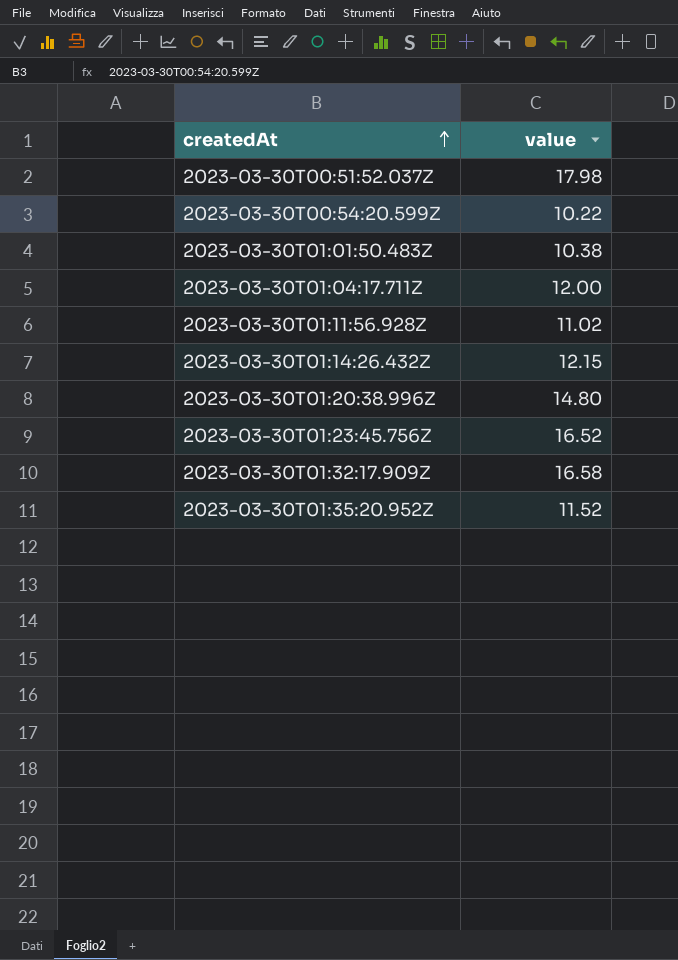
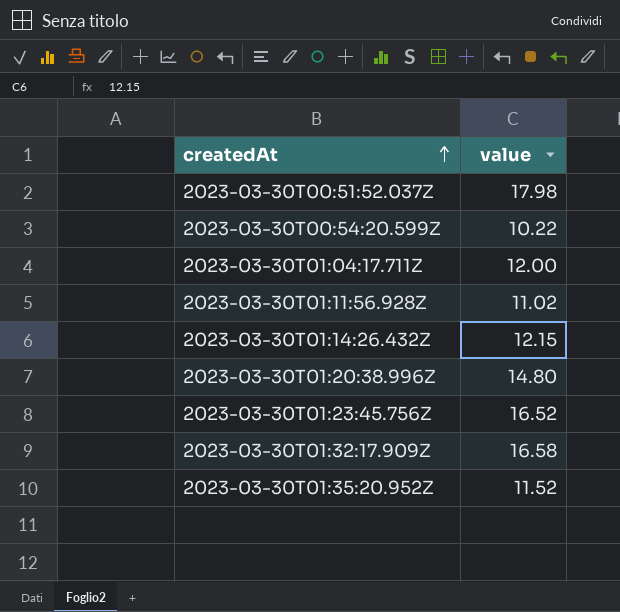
row 2023-03-30T01:01:50.483Z: 10.38 -> none

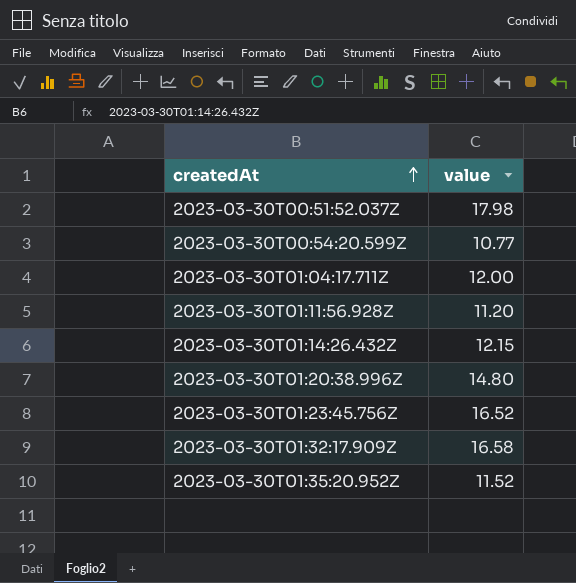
2023-03-30T00:54:20.599Z | value: 10.22 -> 10.77
2023-03-30T01:11:56.928Z | value: 11.02 -> 11.20

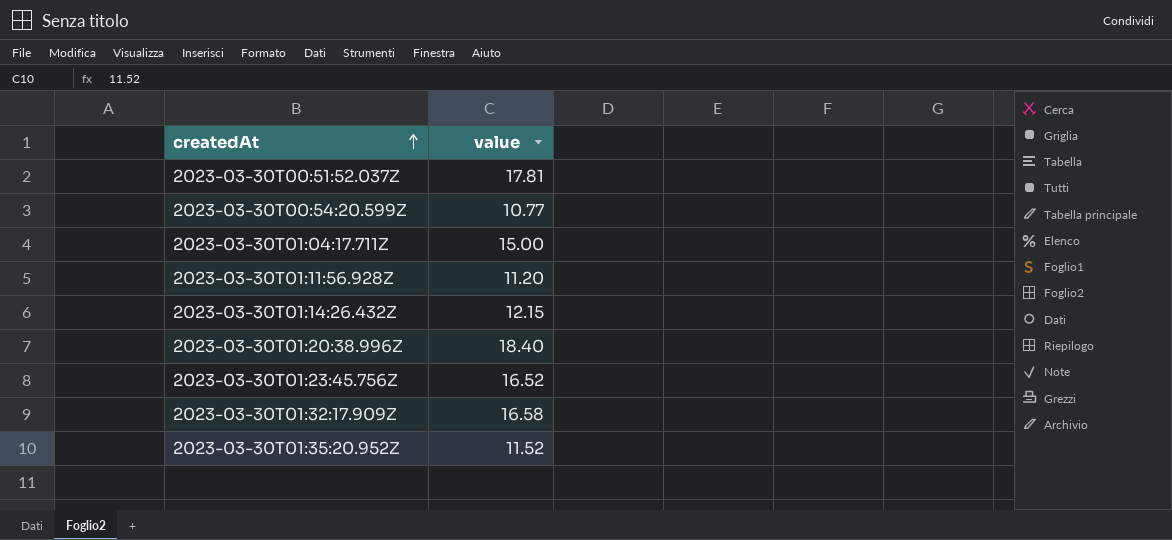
2023-03-30T00:51:52.037Z | value: 17.98 -> 17.81
2023-03-30T01:04:17.711Z | value: 12.00 -> 15.00
2023-03-30T01:20:38.996Z | value: 14.80 -> 18.40

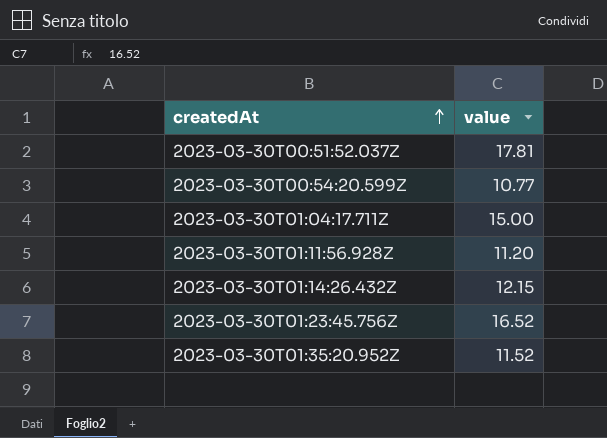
row 2023-03-30T01:20:38.996Z: 18.40 -> none
row 2023-03-30T01:32:17.909Z: 16.58 -> none

